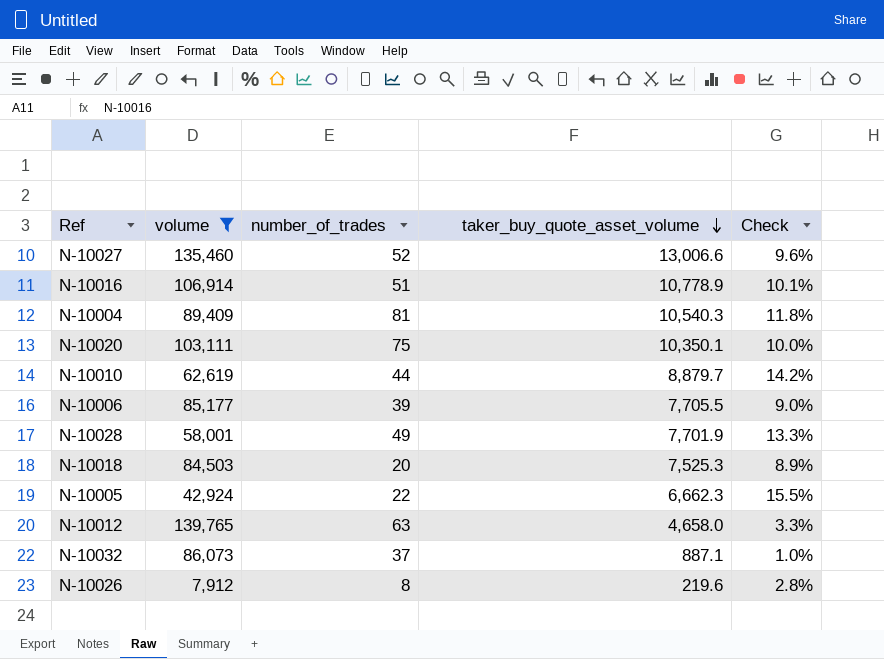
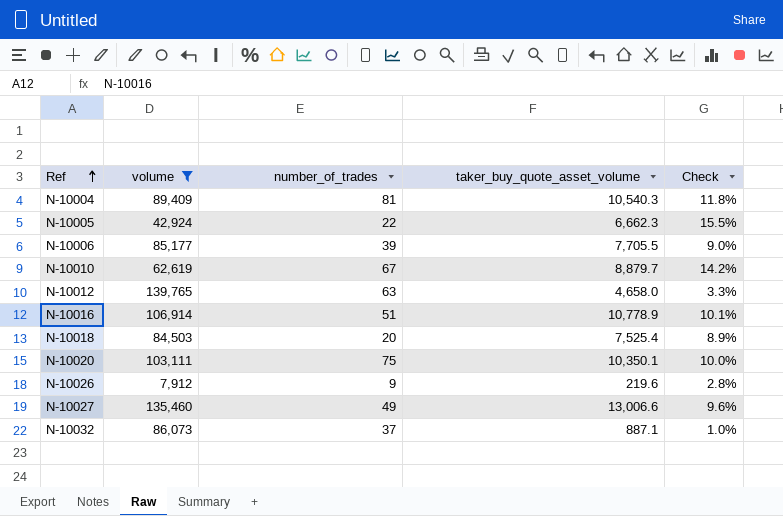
row order: taker_buy_quote_asset_volume descending -> Ref ascending
row N-10028: 58,001 | 49 | 7,701.9 | 13.3% -> none
N-10010 | number_of_trades: 44 -> 67
N-10018 | taker_buy_quote_asset_volume: 7,525.3 -> 7,525.4
N-10026 | number_of_trades: 8 -> 9
N-10027 | number_of_trades: 52 -> 49

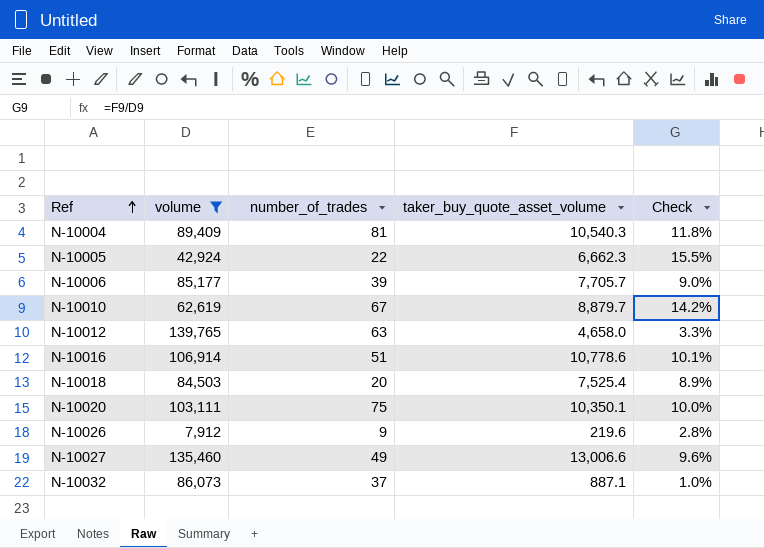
N-10006 | taker_buy_quote_asset_volume: 7,705.5 -> 7,705.7
N-10016 | taker_buy_quote_asset_volume: 10,778.9 -> 10,778.6

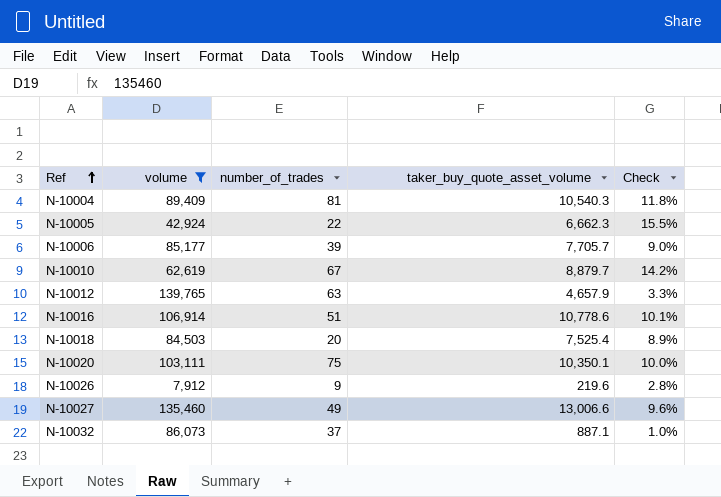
N-10012 | taker_buy_quote_asset_volume: 4,658.0 -> 4,657.9

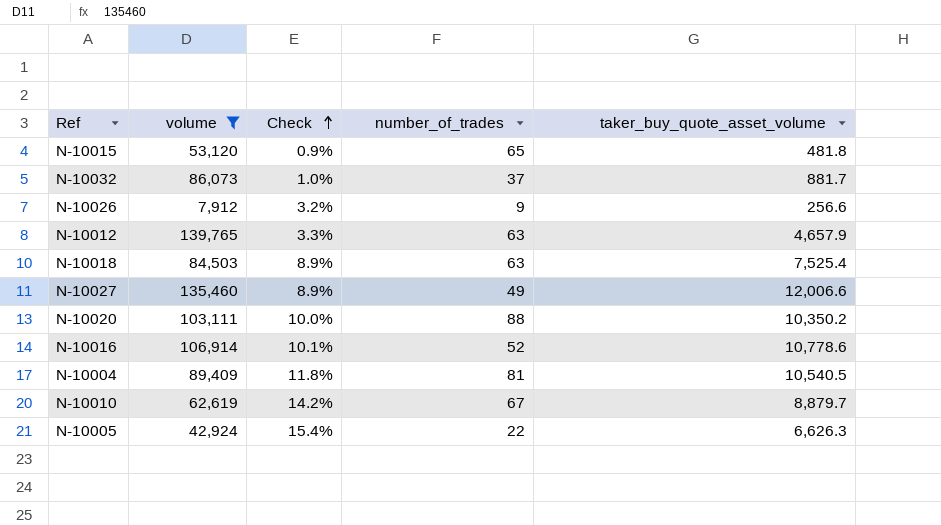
row order: Ref ascending -> Check ascending
column Check | position: 5 -> 3
row N-10006: 85,177 | 39 | 7,705.7 | 9.0% -> none
row N-10015: none -> 53,120 | 0.9% | 65 | 481.8
N-10032 | taker_buy_quote_asset_volume: 887.1 -> 881.7
N-10026 | Check: 2.8% -> 3.2%
N-10026 | taker_buy_quote_asset_volume: 219.6 -> 256.6
N-10018 | number_of_trades: 20 -> 63
N-10027 | Check: 9.6% -> 8.9%
N-10027 | taker_buy_quote_asset_volume: 13,006.6 -> 12,006.6
N-10020 | number_of_trades: 75 -> 88
N-10020 | taker_buy_quote_asset_volume: 10,350.1 -> 10,350.2
N-10016 | number_of_trades: 51 -> 52
N-10004 | taker_buy_quote_asset_volume: 10,540.3 -> 10,540.5
N-10005 | Check: 15.5% -> 15.4%
N-10005 | taker_buy_quote_asset_volume: 6,662.3 -> 6,626.3

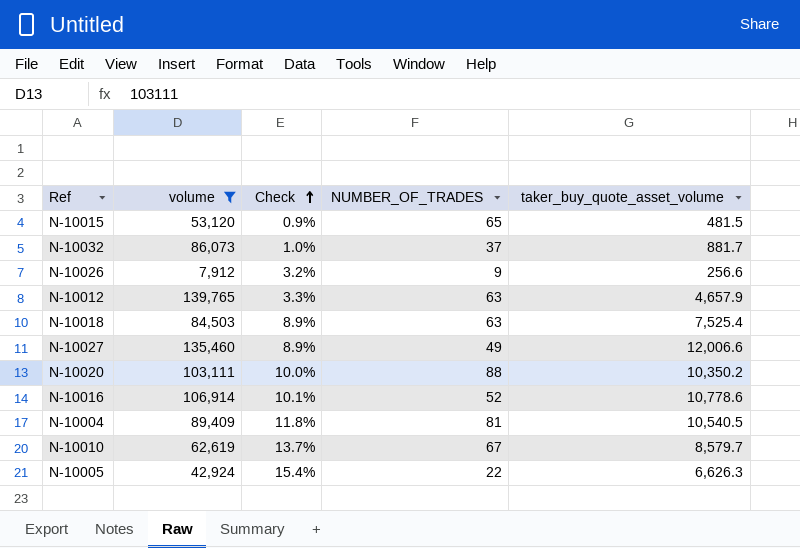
column name: number_of_trades -> NUMBER_OF_TRADES
N-10015 | taker_buy_quote_asset_volume: 481.8 -> 481.5
N-10010 | Check: 14.2% -> 13.7%
N-10010 | taker_buy_quote_asset_volume: 8,879.7 -> 8,579.7

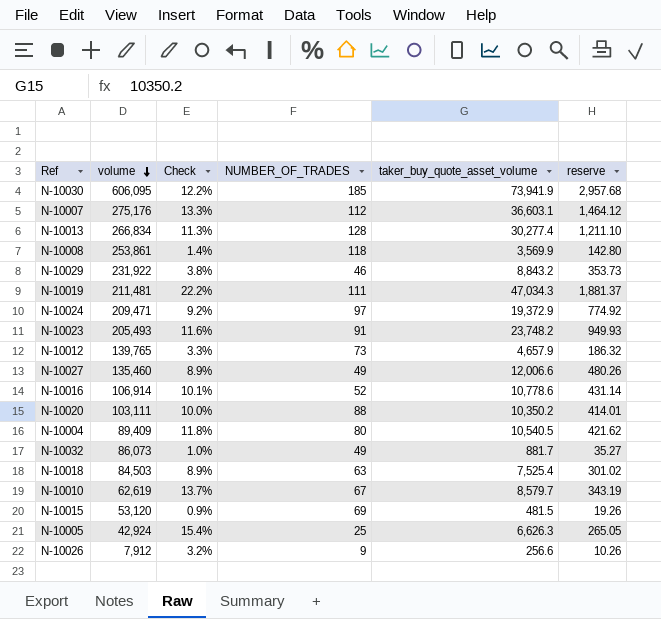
filter: volume <= 139,765 -> none
row order: Check ascending -> volume descending
column reserve | formula: none -> [taker_buy_quote_asset_volume] * 0.04
N-10012 | NUMBER_OF_TRADES: 63 -> 73
N-10004 | NUMBER_OF_TRADES: 81 -> 80
N-10032 | NUMBER_OF_TRADES: 37 -> 49
N-10015 | NUMBER_OF_TRADES: 65 -> 69
N-10005 | NUMBER_OF_TRADES: 22 -> 25

